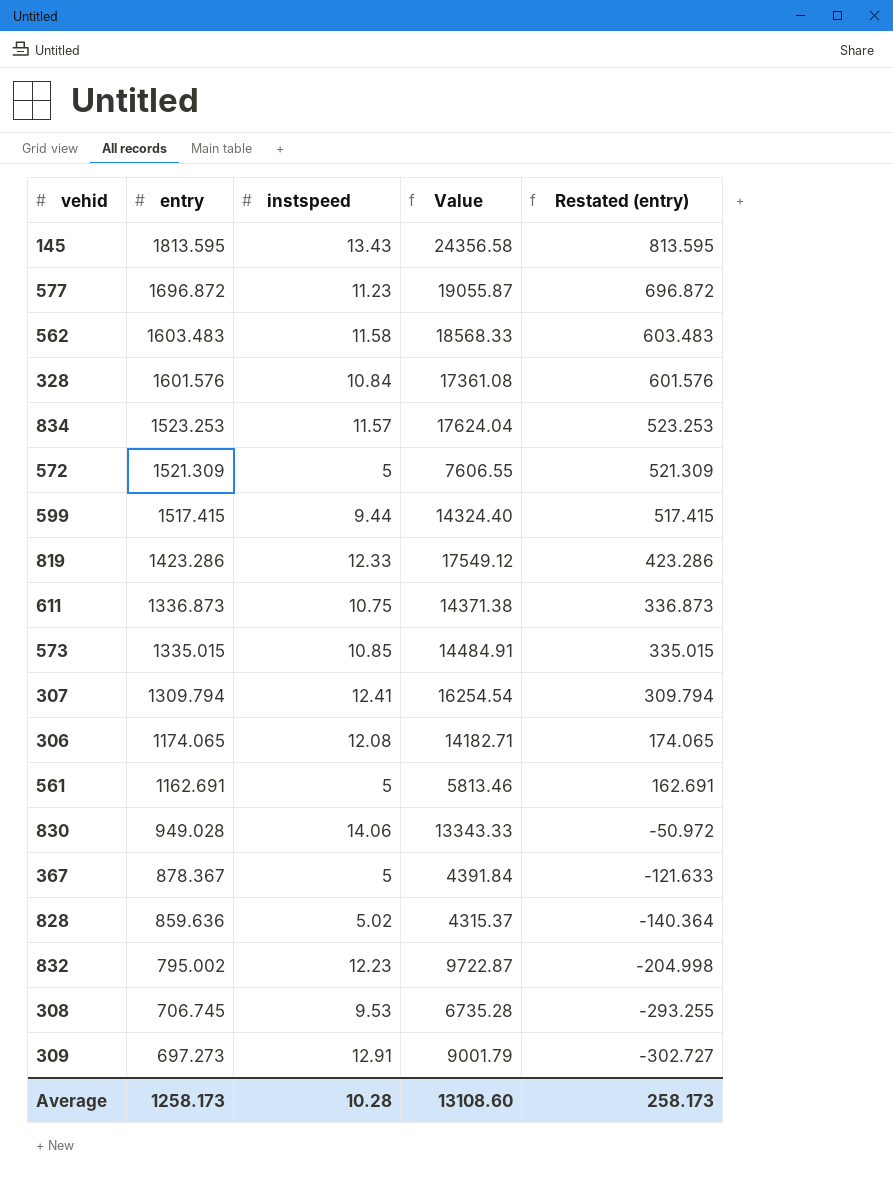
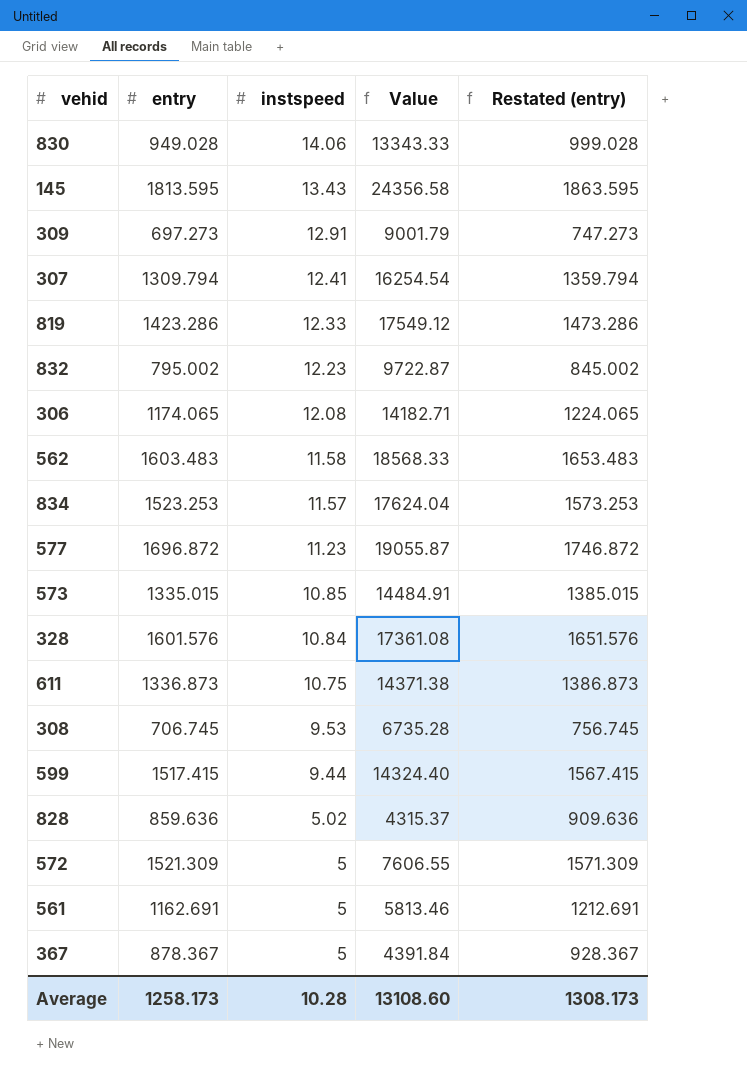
row order: entry descending -> instspeed descending
column Restated (entry) | formula: [entry] - 1000 -> [entry] + 50
Average | Restated (entry): 258.173 -> 1308.173

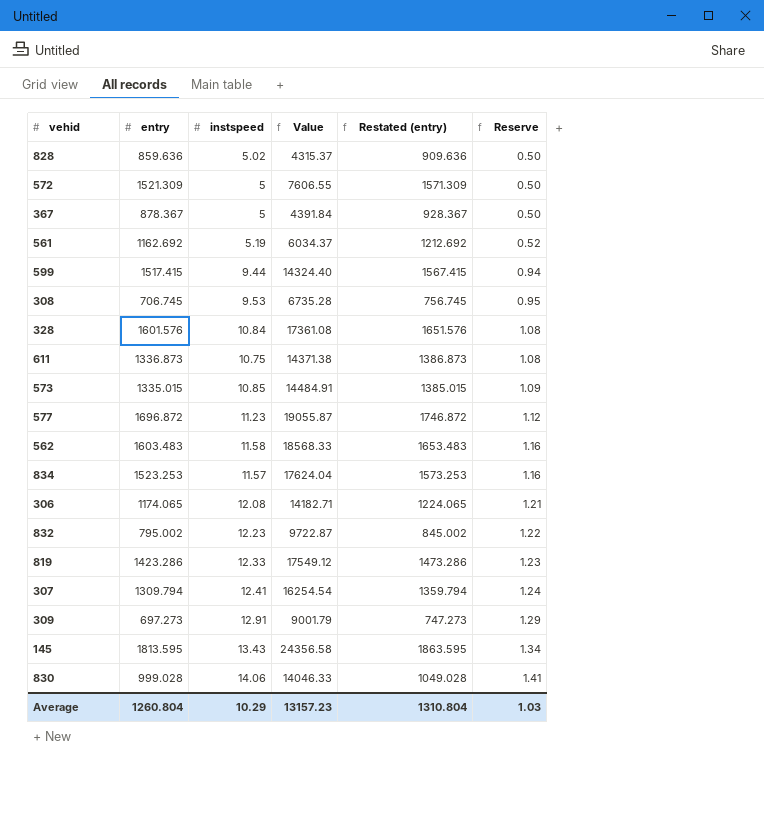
row order: instspeed descending -> Reserve ascending
column Reserve | formula: none -> [instspeed] * 0.1
561 | entry: 1162.691 -> 1162.692
561 | instspeed: 5 -> 5.19
561 | Value: 5813.46 -> 6034.37
561 | Restated (entry): 1212.691 -> 1212.692
830 | entry: 949.028 -> 999.028
830 | Value: 13343.33 -> 14046.33
830 | Restated (entry): 999.028 -> 1049.028
Average | entry: 1258.173 -> 1260.804
Average | instspeed: 10.28 -> 10.29
Average | Value: 13108.60 -> 13157.23
Average | Restated (entry): 1308.173 -> 1310.804

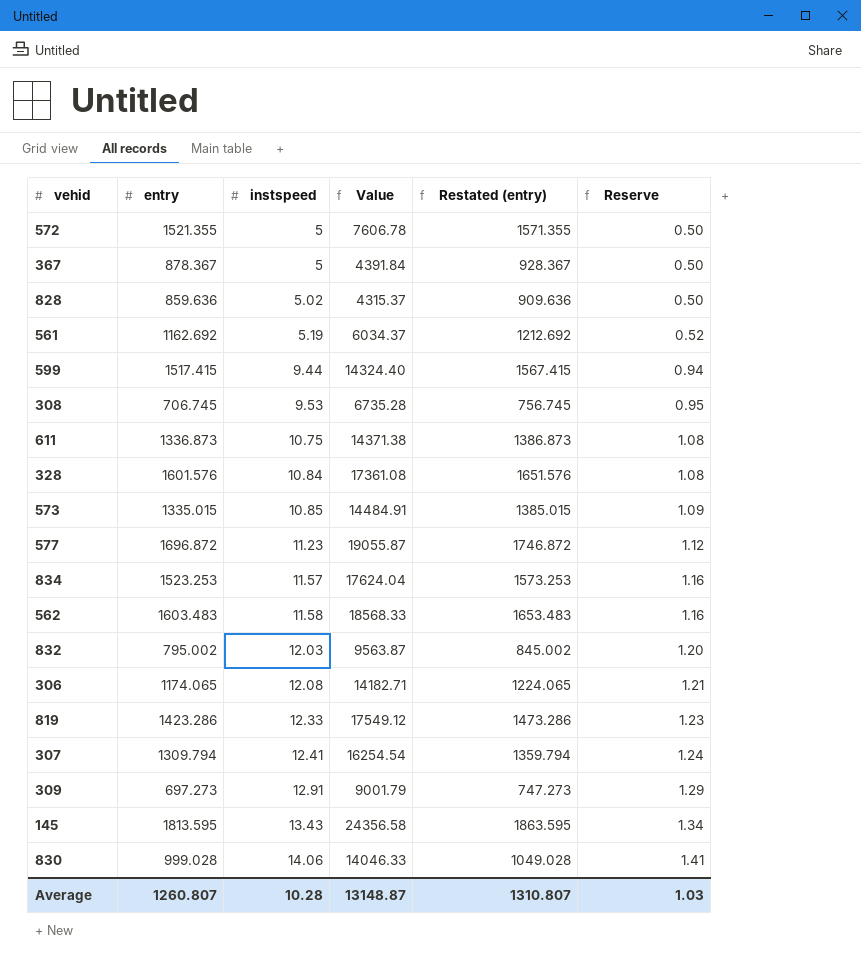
row order: Reserve ascending -> instspeed ascending
572 | entry: 1521.309 -> 1521.355
572 | Value: 7606.55 -> 7606.78
572 | Restated (entry): 1571.309 -> 1571.355
832 | instspeed: 12.23 -> 12.03
832 | Value: 9722.87 -> 9563.87
832 | Reserve: 1.22 -> 1.20
Average | entry: 1260.804 -> 1260.807
Average | instspeed: 10.29 -> 10.28
Average | Value: 13157.23 -> 13148.87
Average | Restated (entry): 1310.804 -> 1310.807

